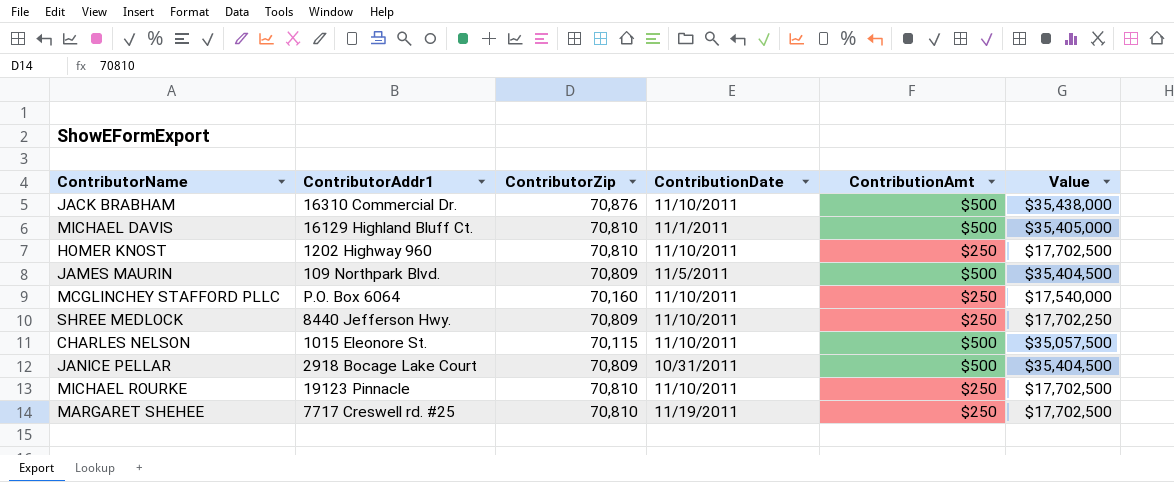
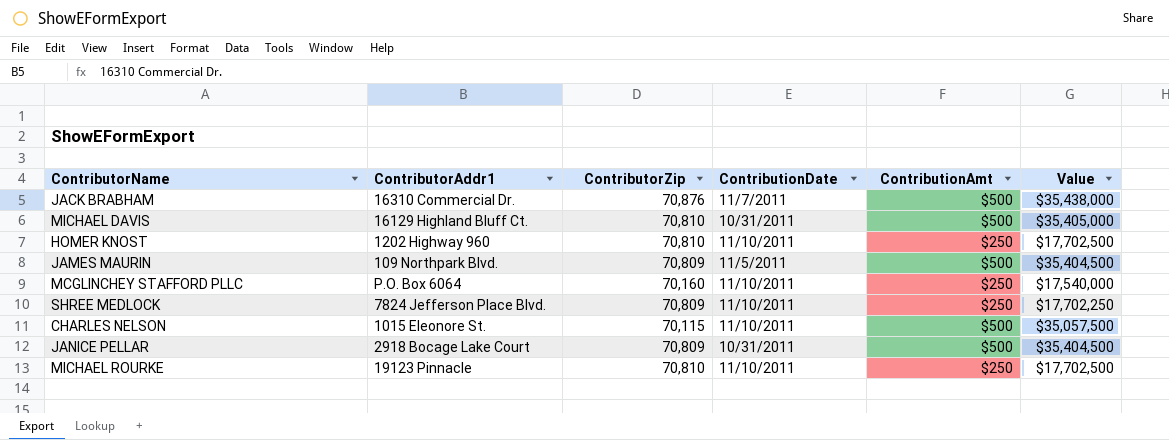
row MARGARET SHEHEE: 7717 Creswell rd. #25 | 70,810 | 11/19/2011 | $250 | $17,702,500 -> none
JACK BRABHAM | ContributionDate: 11/10/2011 -> 11/7/2011
MICHAEL DAVIS | ContributionDate: 11/1/2011 -> 10/31/2011
SHREE MEDLOCK | ContributorAddr1: 8440 Jefferson Hwy. -> 7824 Jefferson Place Blvd.

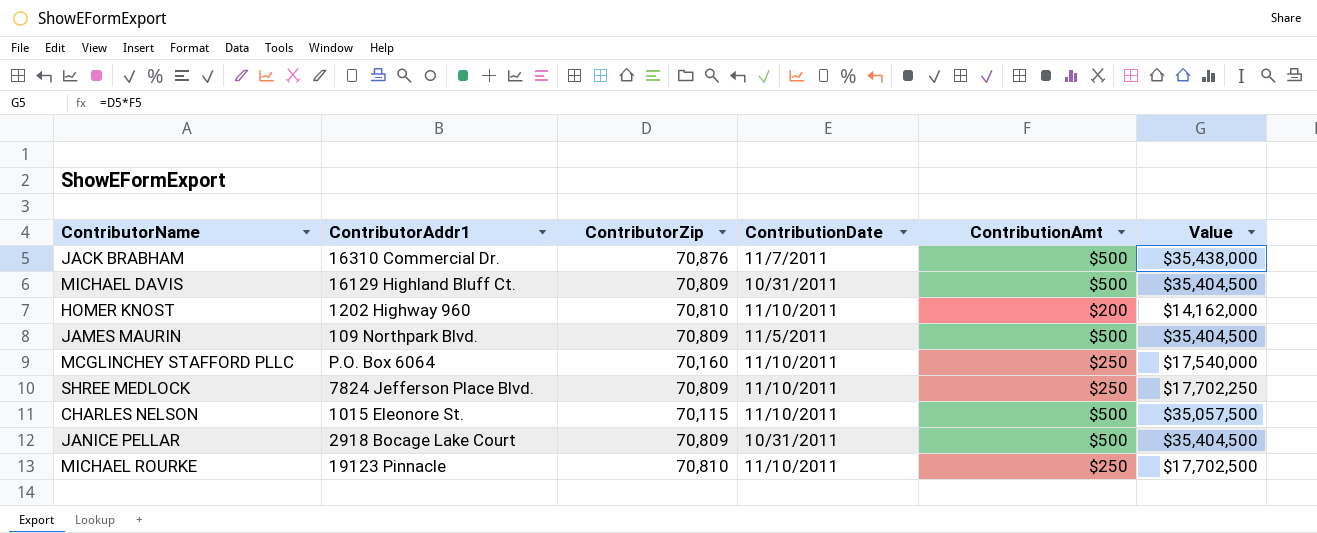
MICHAEL DAVIS | ContributorZip: 70,810 -> 70,809
MICHAEL DAVIS | Value: $35,405,000 -> $35,404,500
HOMER KNOST | ContributionAmt: $250 -> $200
HOMER KNOST | Value: $17,702,500 -> $14,162,000

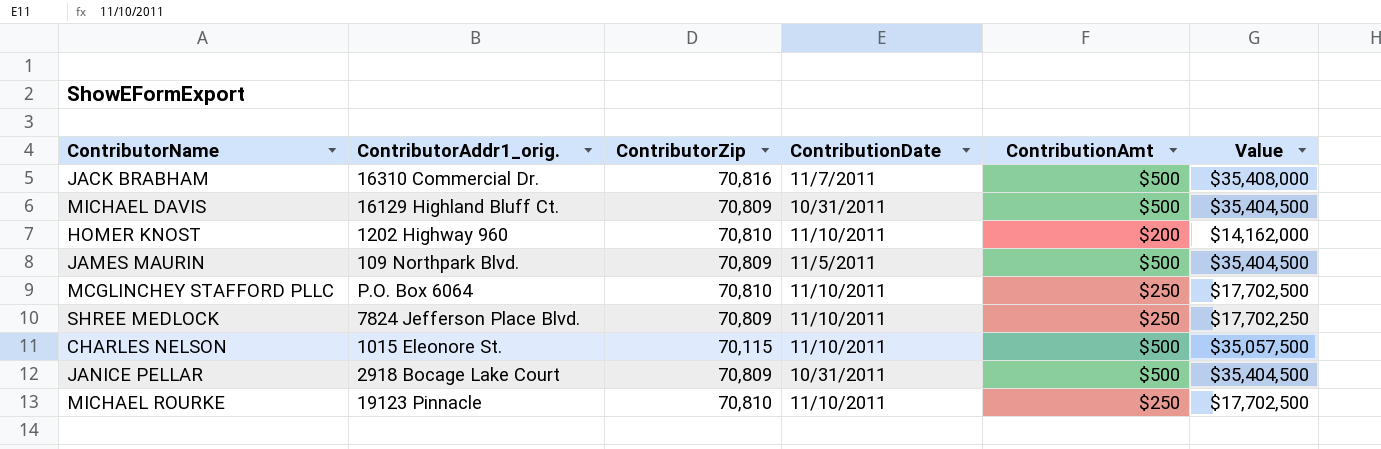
column name: ContributorAddr1 -> ContributorAddr1_orig.
JACK BRABHAM | ContributorZip: 70,876 -> 70,816
JACK BRABHAM | Value: $35,438,000 -> $35,408,000
MCGLINCHEY STAFFORD PLLC | ContributorZip: 70,160 -> 70,810
MCGLINCHEY STAFFORD PLLC | Value: $17,540,000 -> $17,702,500

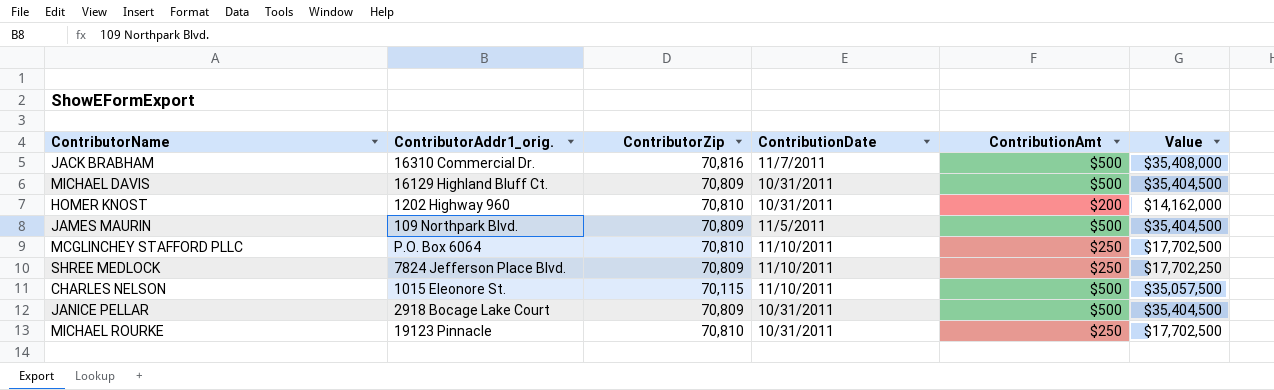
HOMER KNOST | ContributionDate: 11/10/2011 -> 10/31/2011
MICHAEL ROURKE | ContributionDate: 11/10/2011 -> 10/31/2011

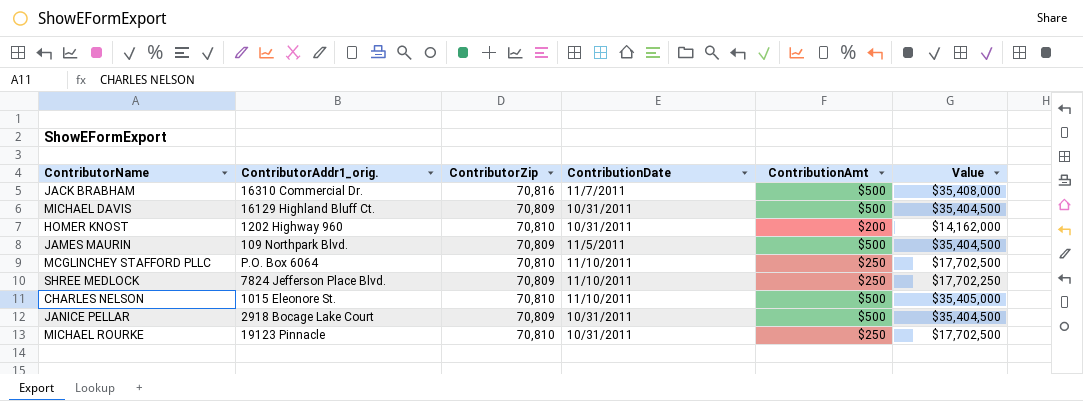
CHARLES NELSON | ContributorZip: 70,115 -> 70,810
CHARLES NELSON | Value: $35,057,500 -> $35,405,000

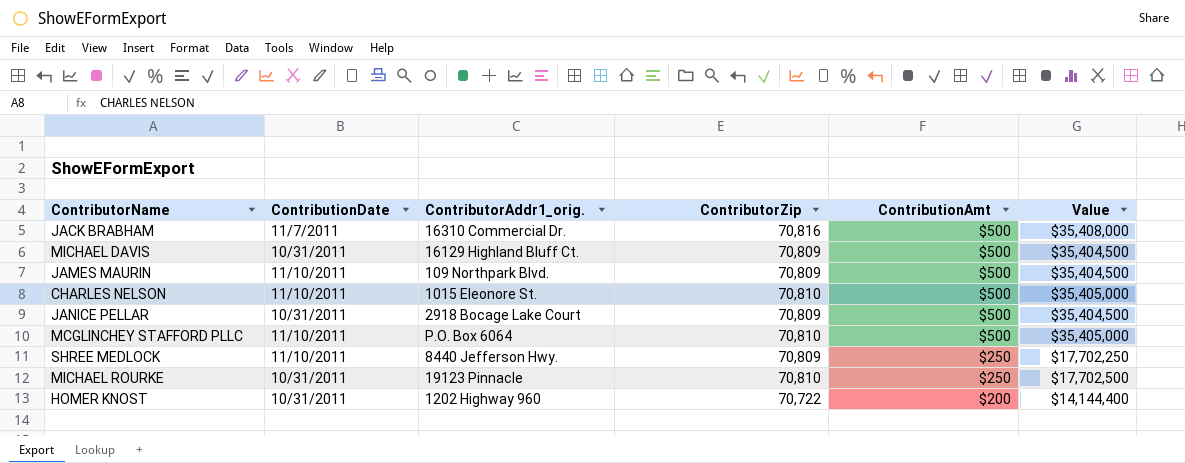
row order: none -> ContributionAmt descending
column ContributionDate | position: 4 -> 2
JAMES MAURIN | ContributionDate: 11/5/2011 -> 11/10/2011
MCGLINCHEY STAFFORD PLLC | ContributionAmt: $250 -> $500
MCGLINCHEY STAFFORD PLLC | Value: $17,702,500 -> $35,405,000
SHREE MEDLOCK | ContributorAddr1_orig.: 7824 Jefferson Place Blvd. -> 8440 Jefferson Hwy.
HOMER KNOST | ContributorZip: 70,810 -> 70,722
HOMER KNOST | Value: $14,162,000 -> $14,144,400

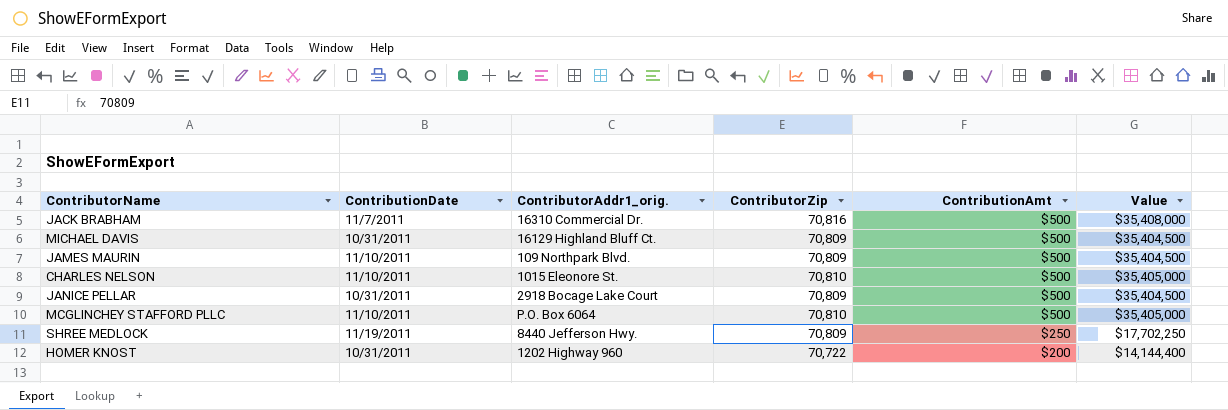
row MICHAEL ROURKE: 10/31/2011 | 19123 Pinnacle | 70,810 | $250 | $17,702,500 -> none
SHREE MEDLOCK | ContributionDate: 11/10/2011 -> 11/19/2011

